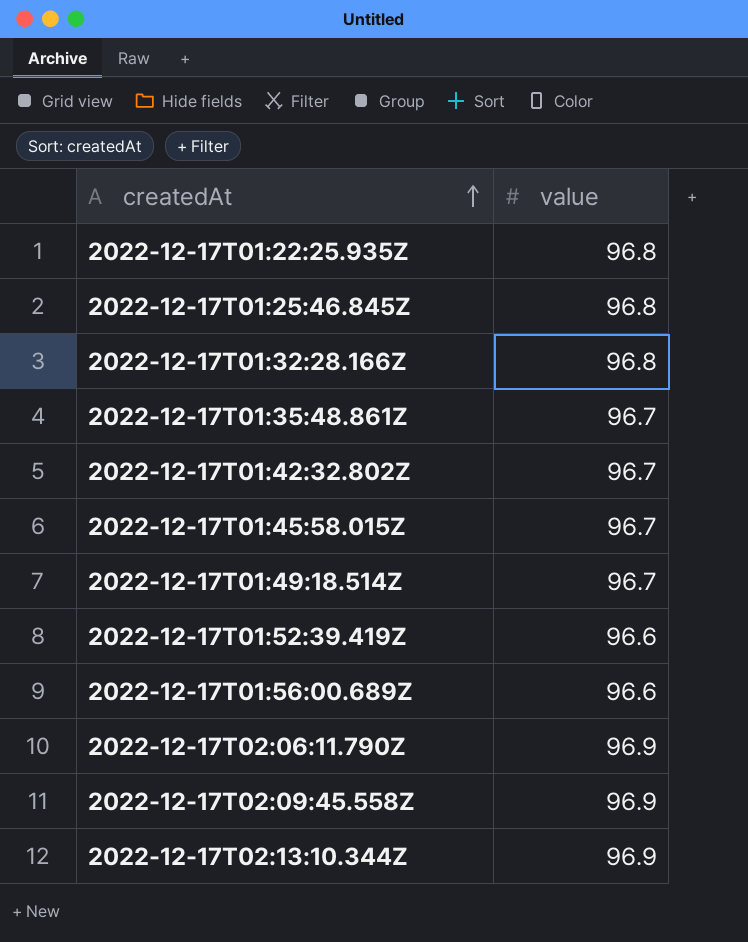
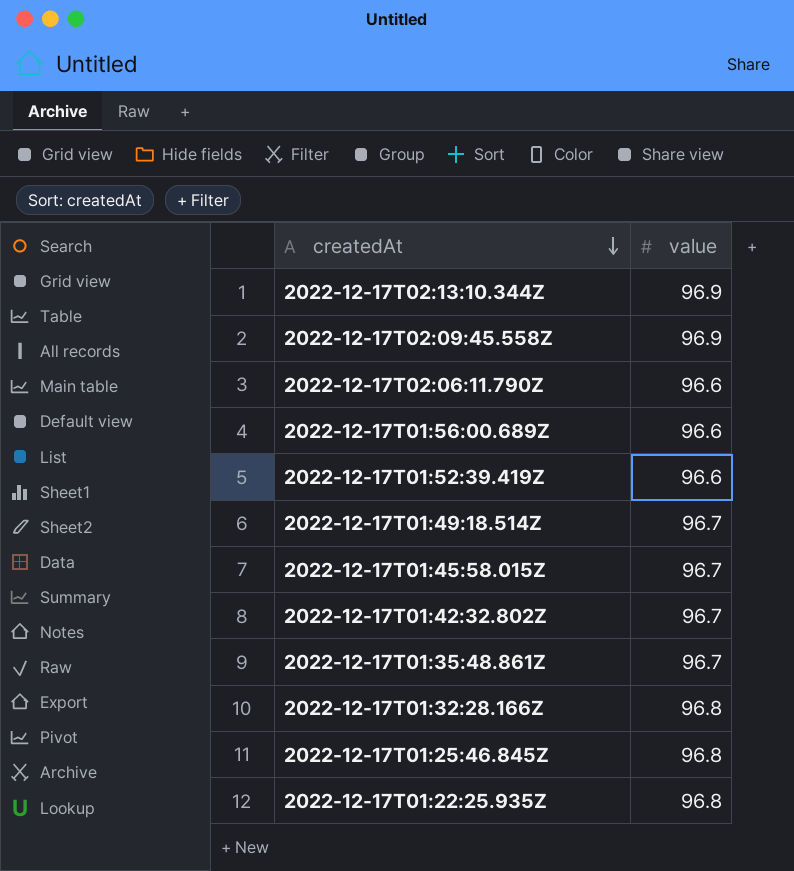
row order: createdAt ascending -> createdAt descending
2022-12-17T02:06:11.790Z | value: 96.9 -> 96.6

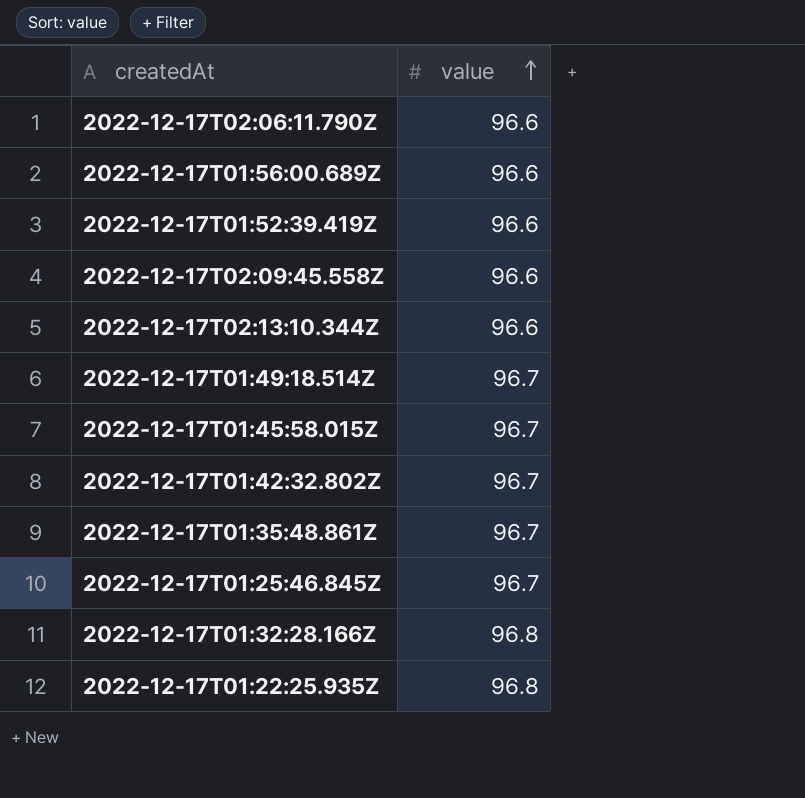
row order: createdAt descending -> value ascending
2022-12-17T02:09:45.558Z | value: 96.9 -> 96.6
2022-12-17T02:13:10.344Z | value: 96.9 -> 96.6
2022-12-17T01:25:46.845Z | value: 96.8 -> 96.7

